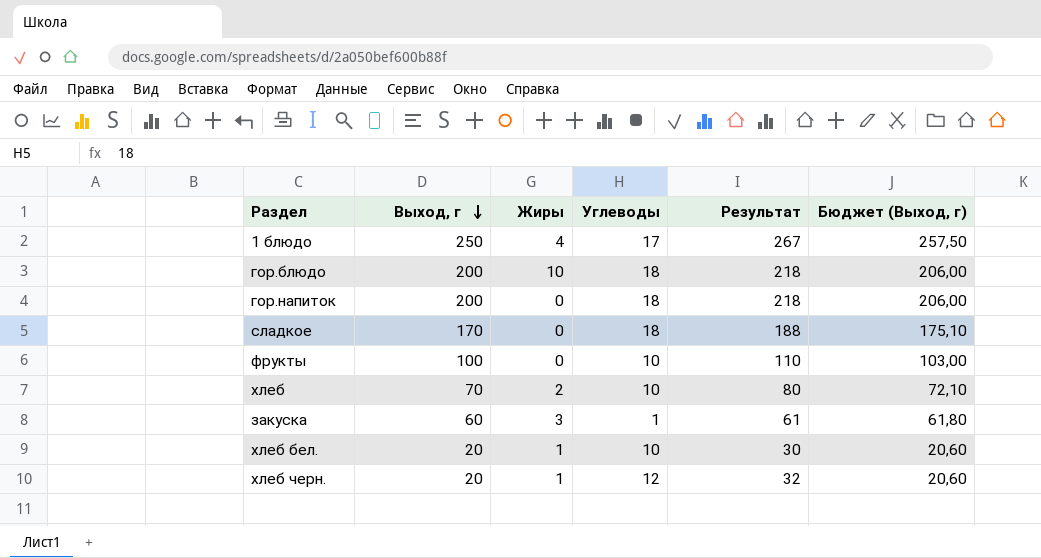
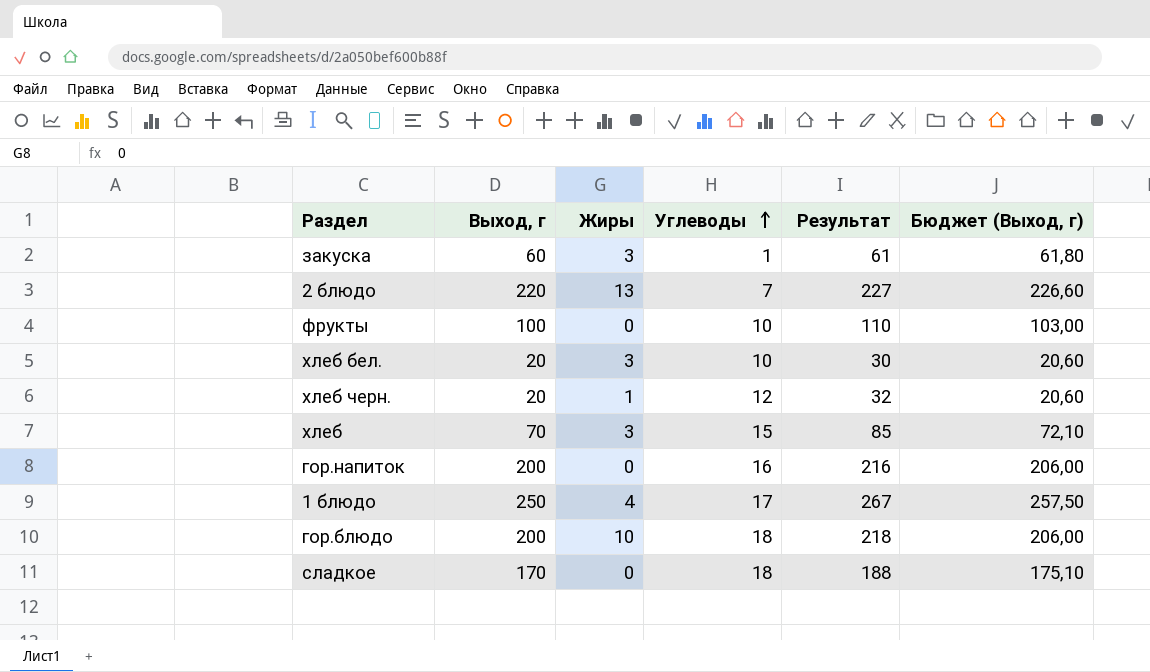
row order: Выход, г descending -> Углеводы ascending
row 2 блюдо: none -> 220 | 13 | 7 | 227 | 226,60
хлеб бел. | Жиры: 1 -> 3
хлеб | Жиры: 2 -> 3
хлеб | Углеводы: 10 -> 15
хлеб | Результат: 80 -> 85
гор.напиток | Углеводы: 18 -> 16
гор.напиток | Результат: 218 -> 216

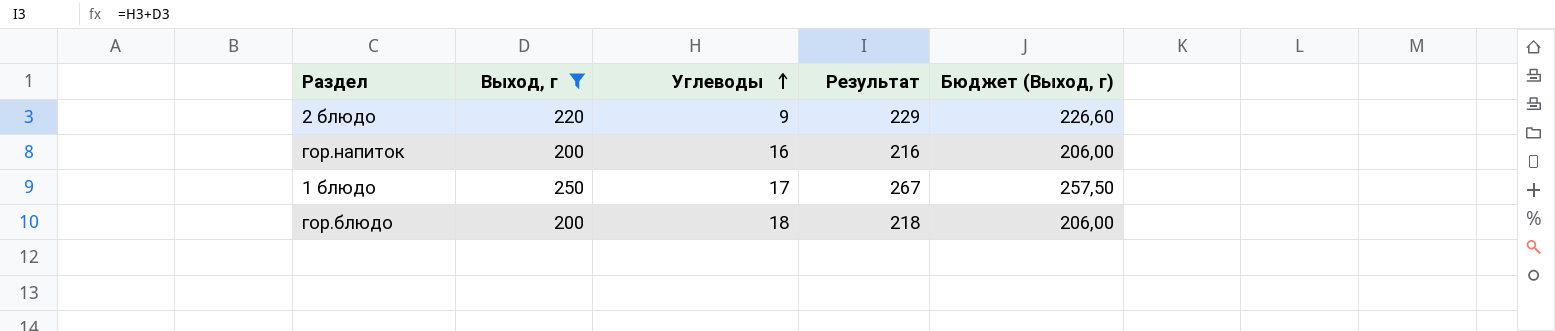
filter: none -> Выход, г >= 200
column Жиры | position: 3 -> none
2 блюдо | Углеводы: 7 -> 9
2 блюдо | Результат: 227 -> 229

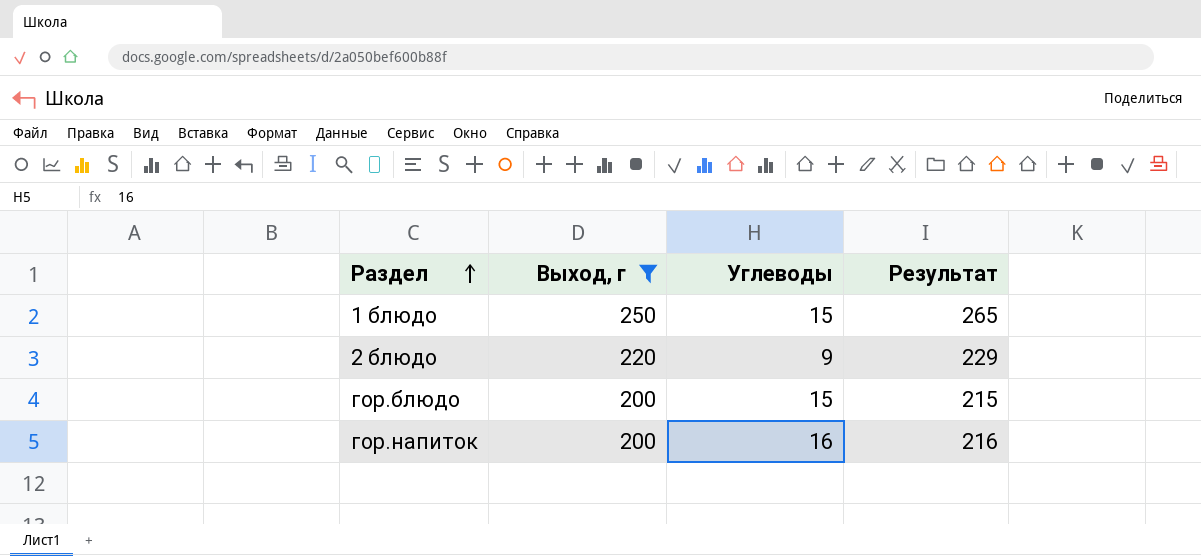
row order: Углеводы ascending -> Раздел ascending
column Бюджет (Выход, г) | formula: [Выход, г] * 1,03 -> none
1 блюдо | Углеводы: 17 -> 15
1 блюдо | Результат: 267 -> 265
гор.блюдо | Углеводы: 18 -> 15
гор.блюдо | Результат: 218 -> 215

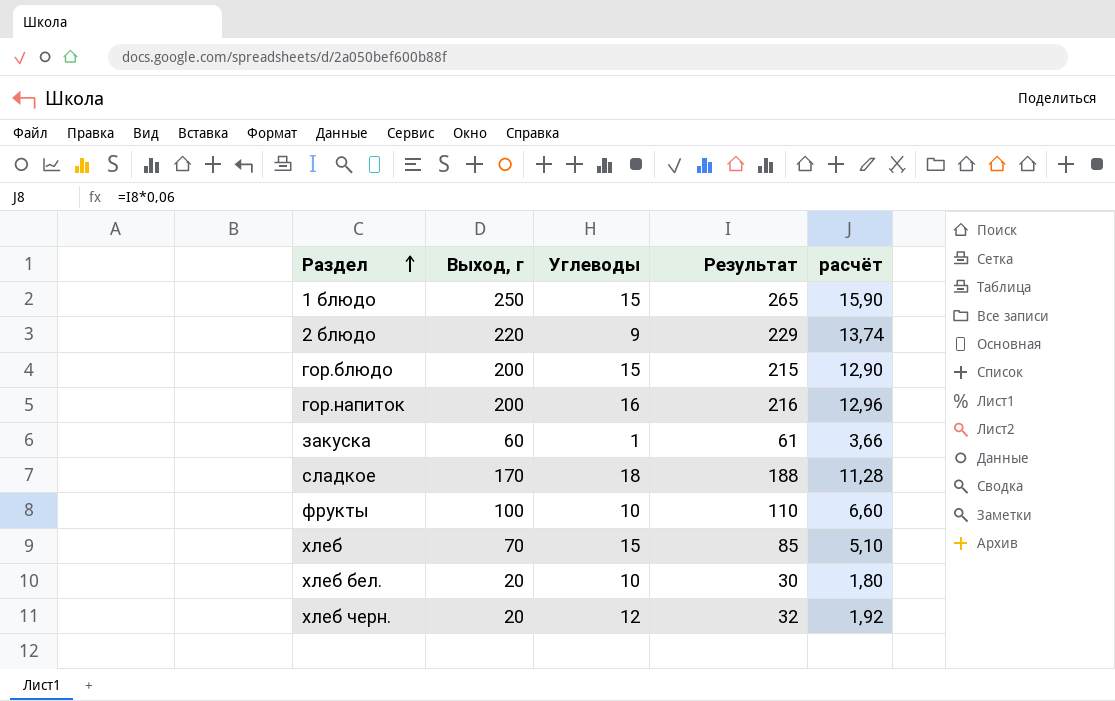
filter: Выход, г >= 200 -> none
column расчёт | formula: none -> [Результат] * 0,06

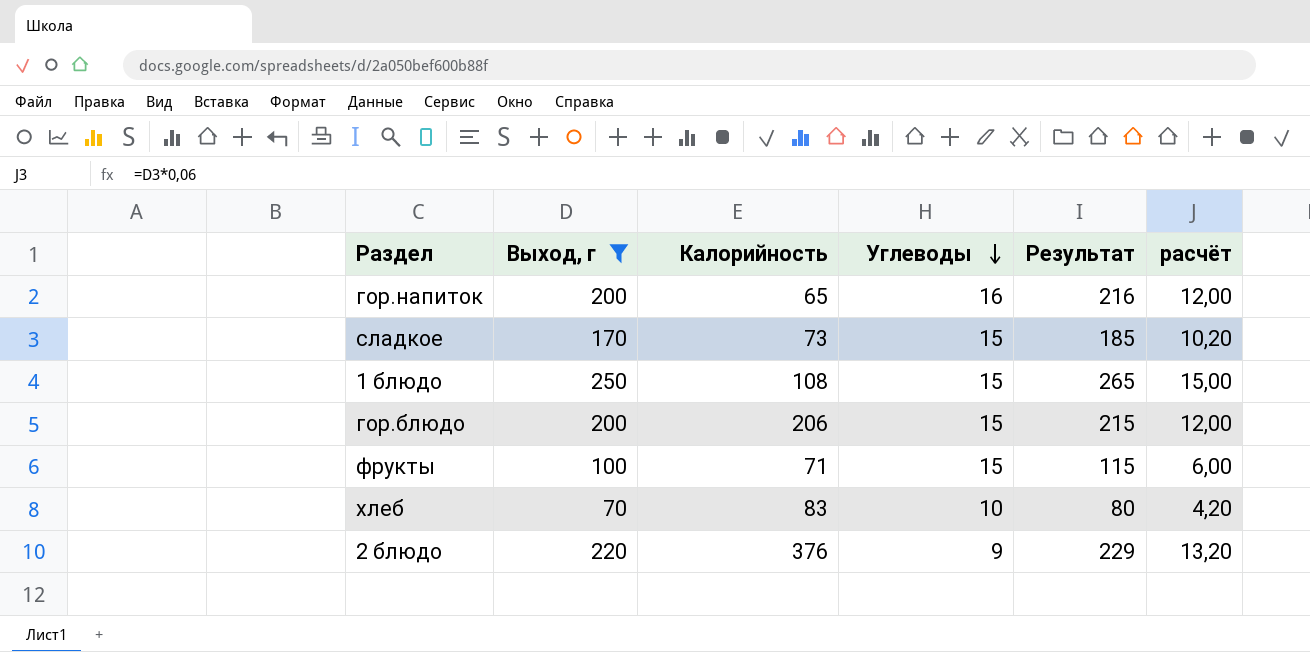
filter: none -> Выход, г >= 70
row order: Раздел ascending -> Углеводы descending
column Калорийность | position: none -> 3
column расчёт | formula: [Результат] * 0,06 -> [Выход, г] * 0,06
сладкое | Углеводы: 18 -> 15
сладкое | Результат: 188 -> 185
фрукты | Углеводы: 10 -> 15
фрукты | Результат: 110 -> 115
хлеб | Углеводы: 15 -> 10
хлеб | Результат: 85 -> 80

